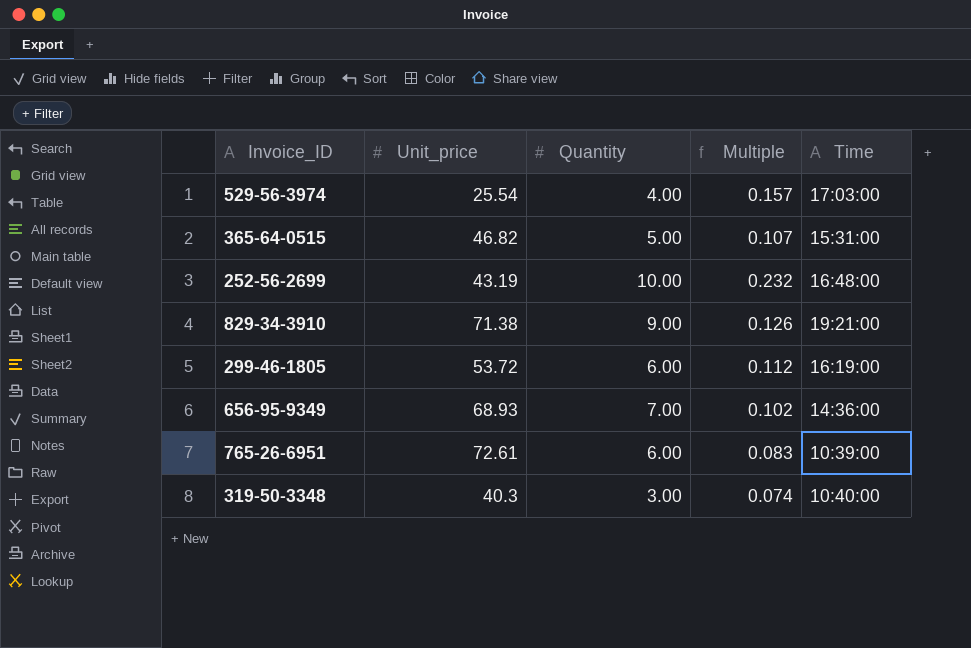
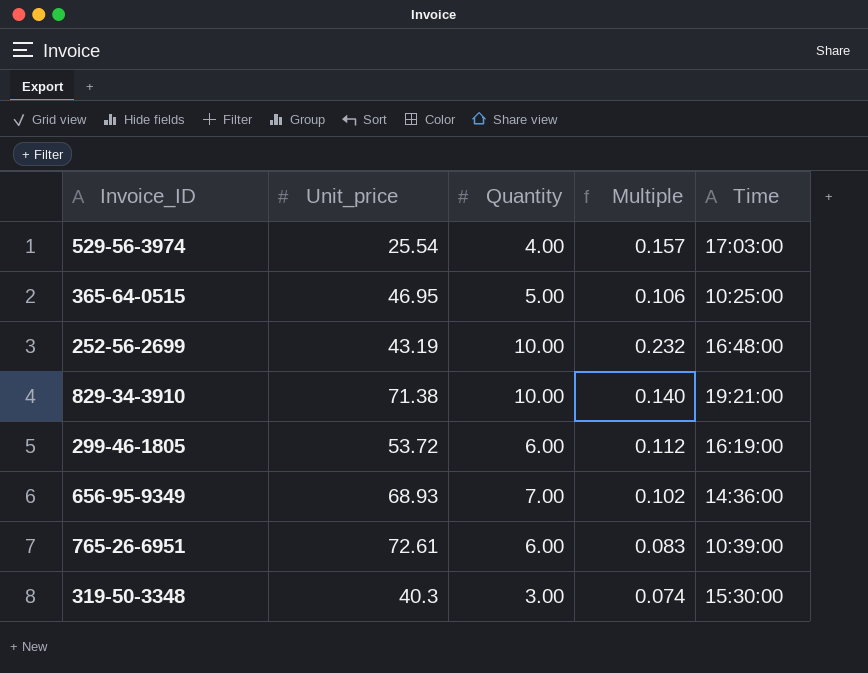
365-64-0515 | Unit_price: 46.82 -> 46.95
365-64-0515 | Multiple: 0.107 -> 0.106
365-64-0515 | Time: 15:31:00 -> 10:25:00
829-34-3910 | Quantity: 9.00 -> 10.00
829-34-3910 | Multiple: 0.126 -> 0.140
319-50-3348 | Time: 10:40:00 -> 15:30:00

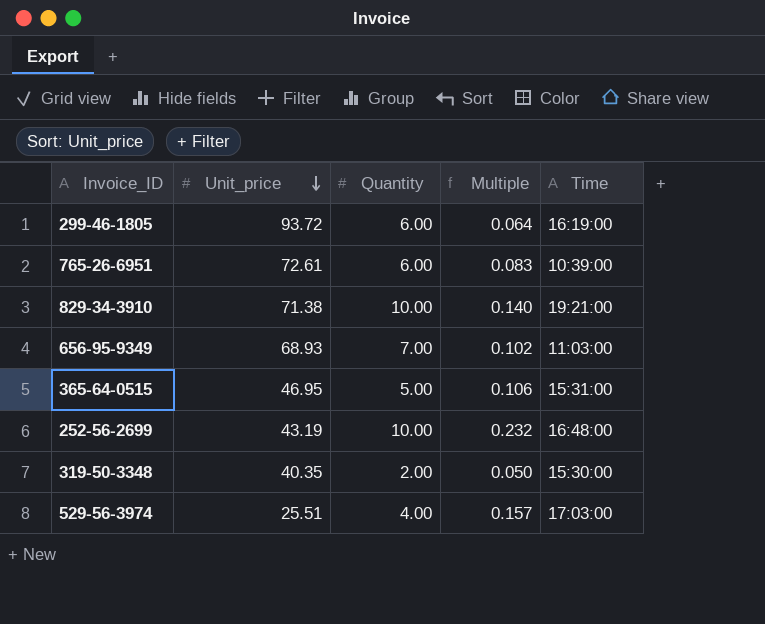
row order: none -> Unit_price descending
299-46-1805 | Unit_price: 53.72 -> 93.72
299-46-1805 | Multiple: 0.112 -> 0.064
656-95-9349 | Time: 14:36:00 -> 11:03:00
365-64-0515 | Time: 10:25:00 -> 15:31:00
319-50-3348 | Unit_price: 40.3 -> 40.35
319-50-3348 | Quantity: 3.00 -> 2.00
319-50-3348 | Multiple: 0.074 -> 0.050
529-56-3974 | Unit_price: 25.54 -> 25.51

